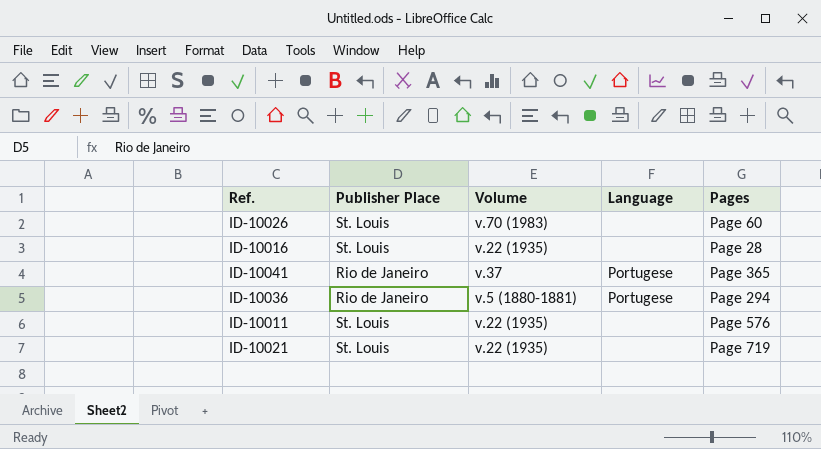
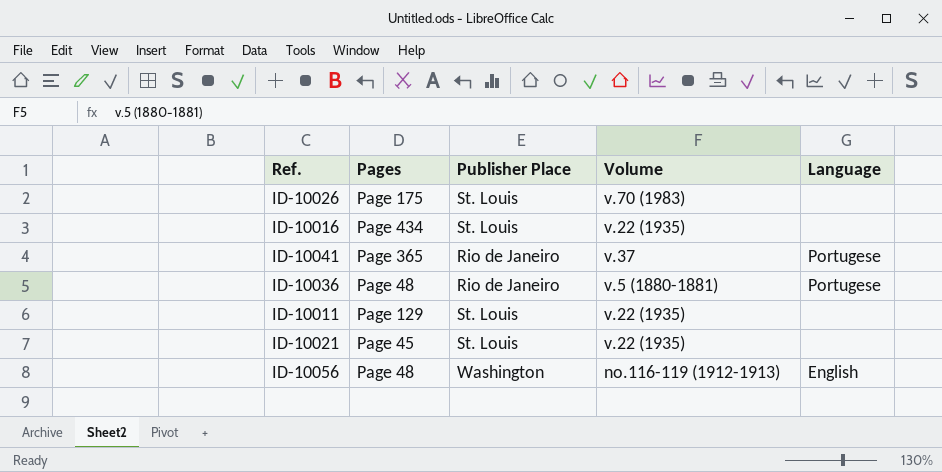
column Pages | position: 5 -> 2
ID-10026 | Pages: Page 60 -> Page 175
ID-10016 | Pages: Page 28 -> Page 434
ID-10036 | Pages: Page 294 -> Page 48
ID-10011 | Pages: Page 576 -> Page 129
ID-10021 | Pages: Page 719 -> Page 45
row ID-10056: none -> Page 48 | Washington | no.116-119 (1912-1913) | English

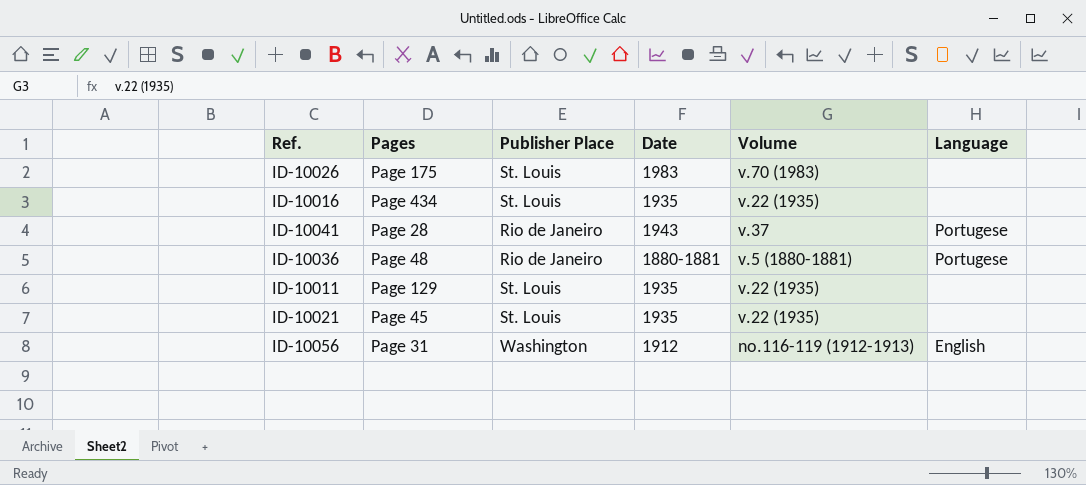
column Date | position: none -> 4
ID-10041 | Pages: Page 365 -> Page 28
ID-10056 | Pages: Page 48 -> Page 31

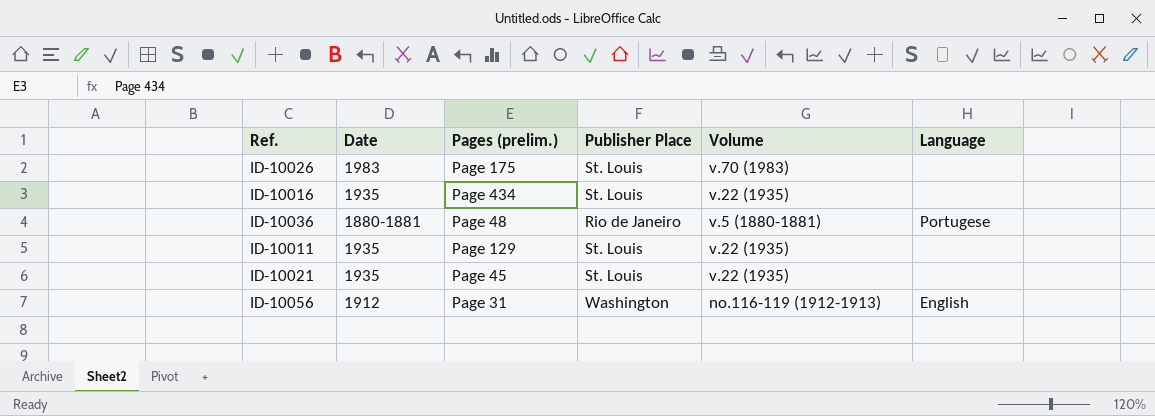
column Date | position: 4 -> 2
column name: Pages -> Pages (prelim.)
row ID-10041: Page 28 | Rio de Janeiro | 1943 | v.37 | Portugese -> none

